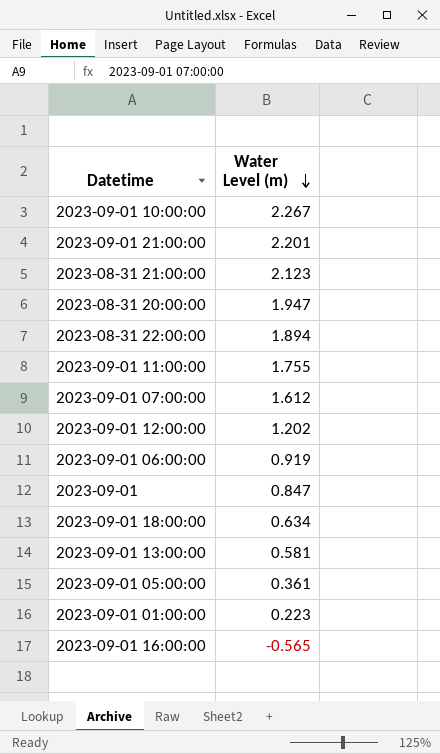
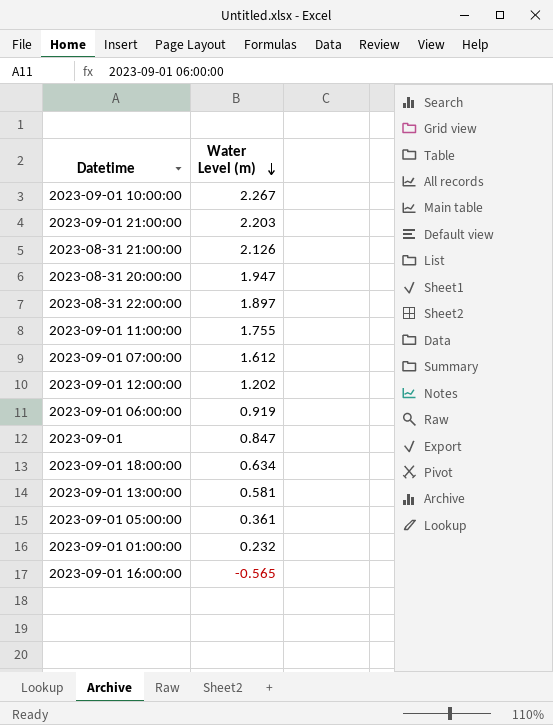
2023-09-01 21:00:00 | Water Level (m): 2.201 -> 2.203
2023-08-31 21:00:00 | Water Level (m): 2.123 -> 2.126
2023-08-31 22:00:00 | Water Level (m): 1.894 -> 1.897
2023-09-01 01:00:00 | Water Level (m): 0.223 -> 0.232

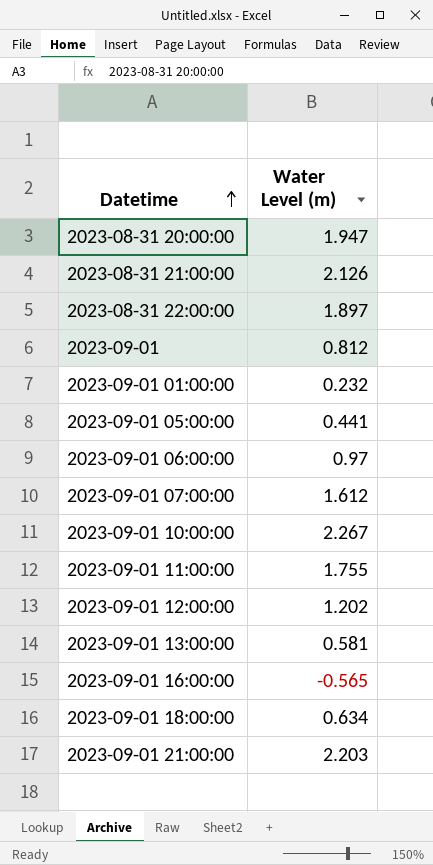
row order: Water Level (m) descending -> Datetime ascending
2023-09-01 | Water Level (m): 0.847 -> 0.812
2023-09-01 05:00:00 | Water Level (m): 0.361 -> 0.441
2023-09-01 06:00:00 | Water Level (m): 0.919 -> 0.97

